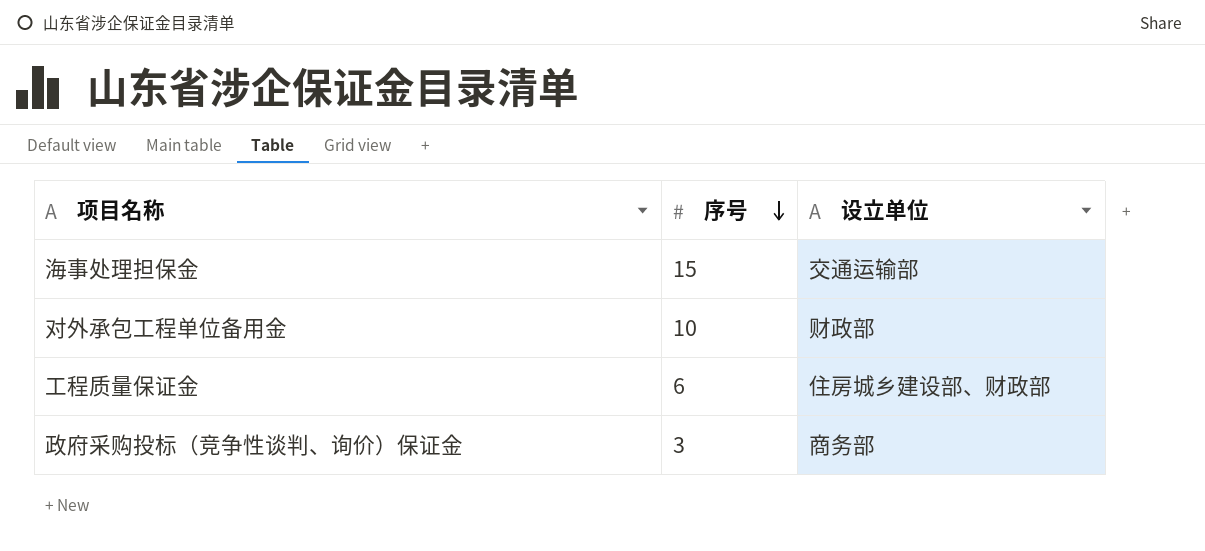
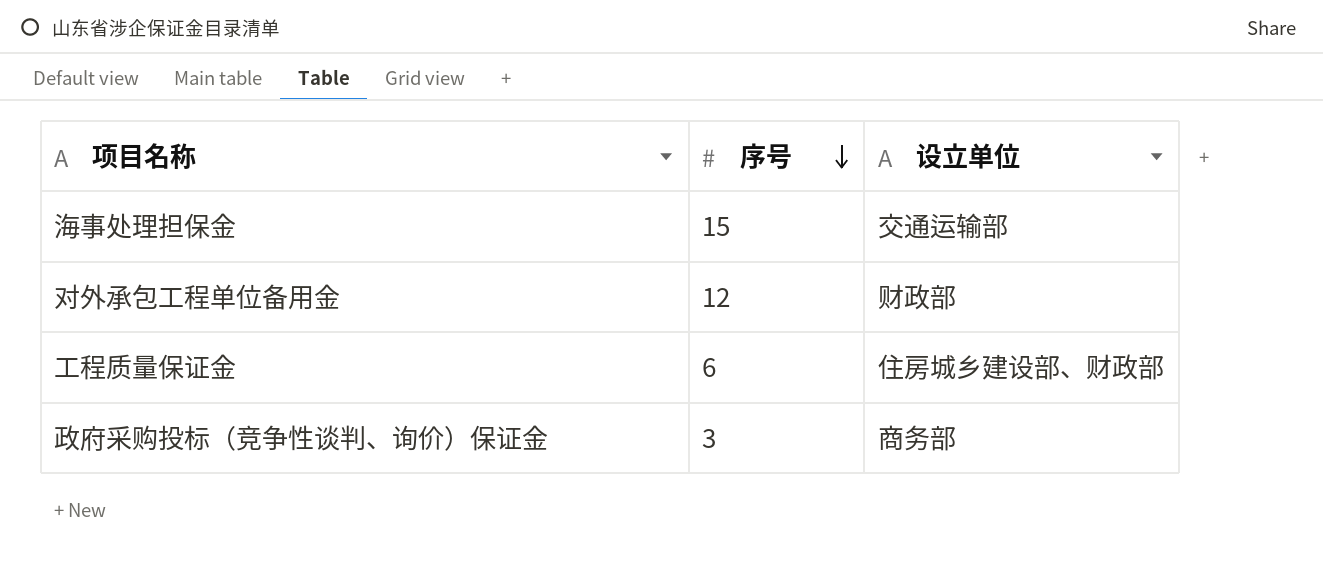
对外承包工程单位备用金 | 序号: 10 -> 12

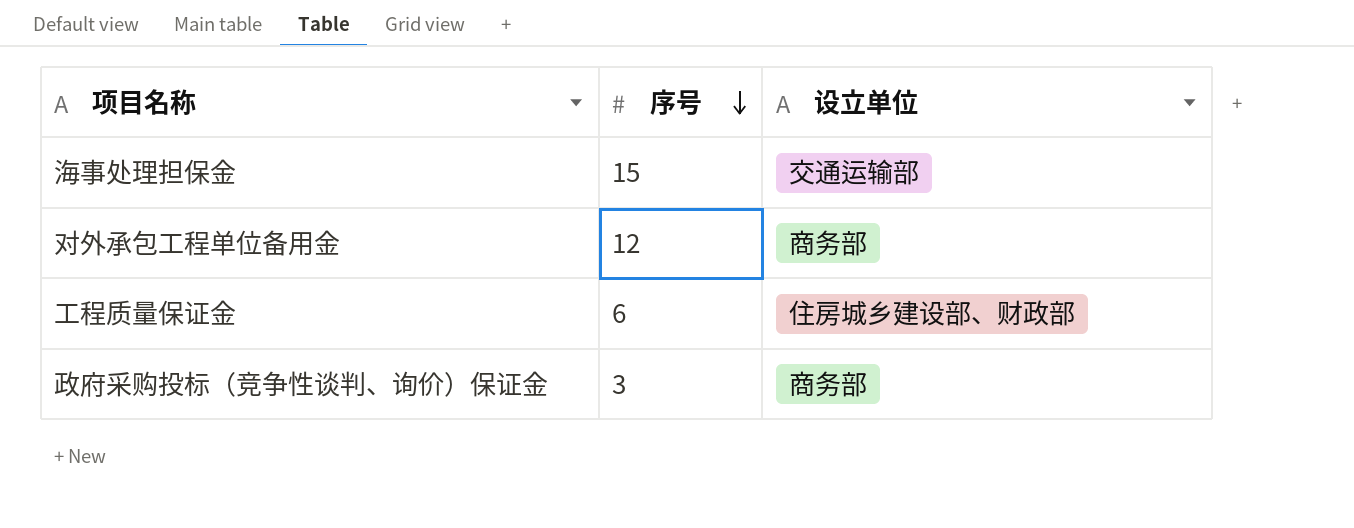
对外承包工程单位备用金 | 设立单位: 财政部 -> 商务部

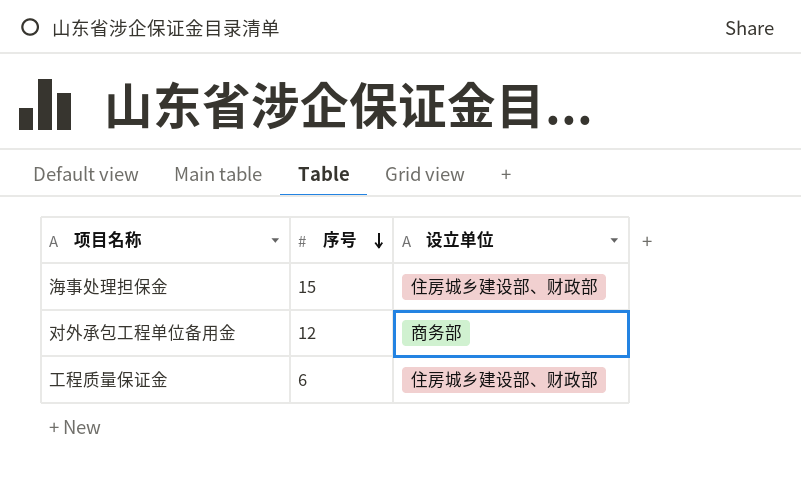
row 政府采购投标（竞争性谈判、询价）保证金: 3 | 商务部 -> none
海事处理担保金 | 设立单位: 交通运输部 -> 住房城乡建设部、财政部

